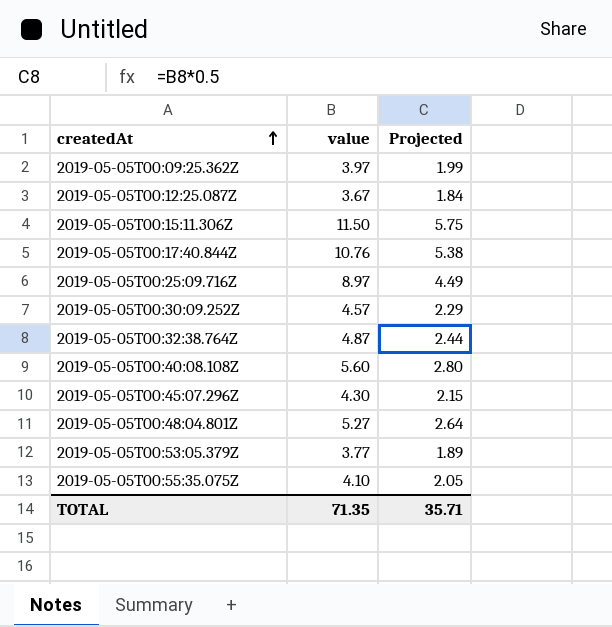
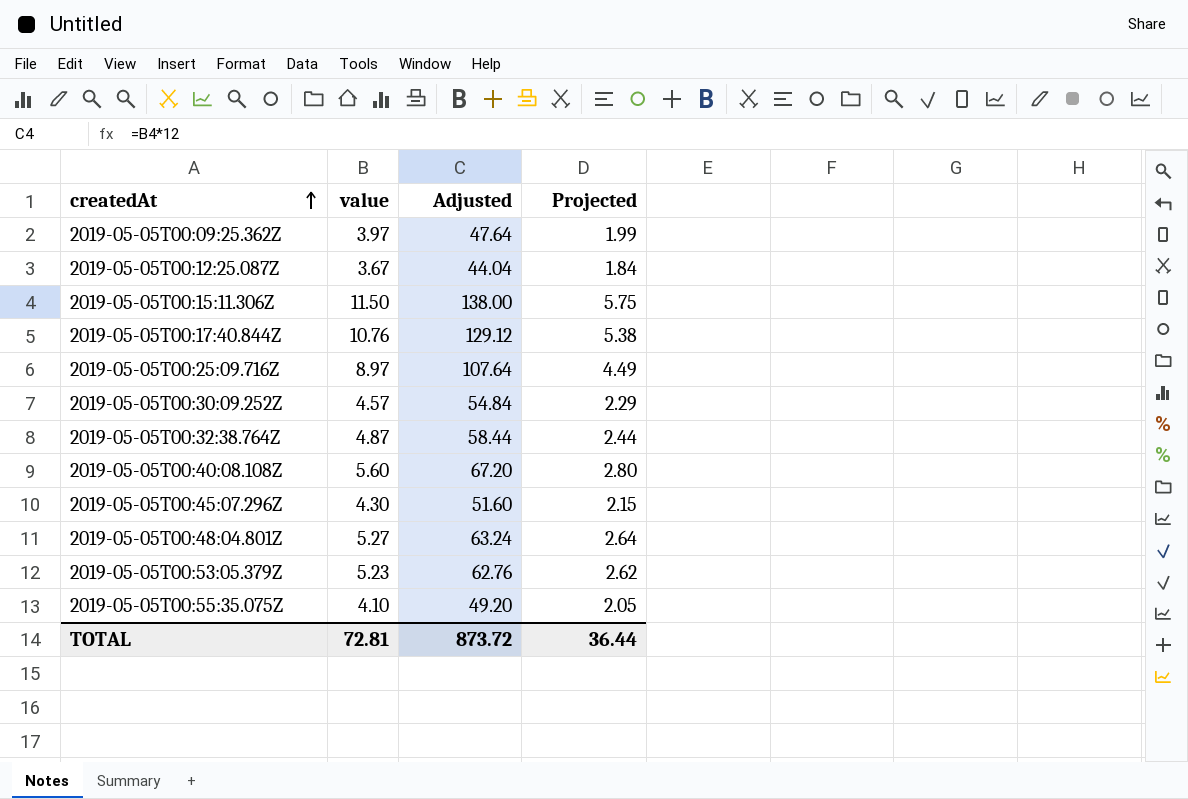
column Adjusted | formula: none -> [value] * 12
2019-05-05T00:53:05.379Z | value: 3.77 -> 5.23
2019-05-05T00:53:05.379Z | Projected: 1.89 -> 2.62
TOTAL | value: 71.35 -> 72.81
TOTAL | Projected: 35.71 -> 36.44

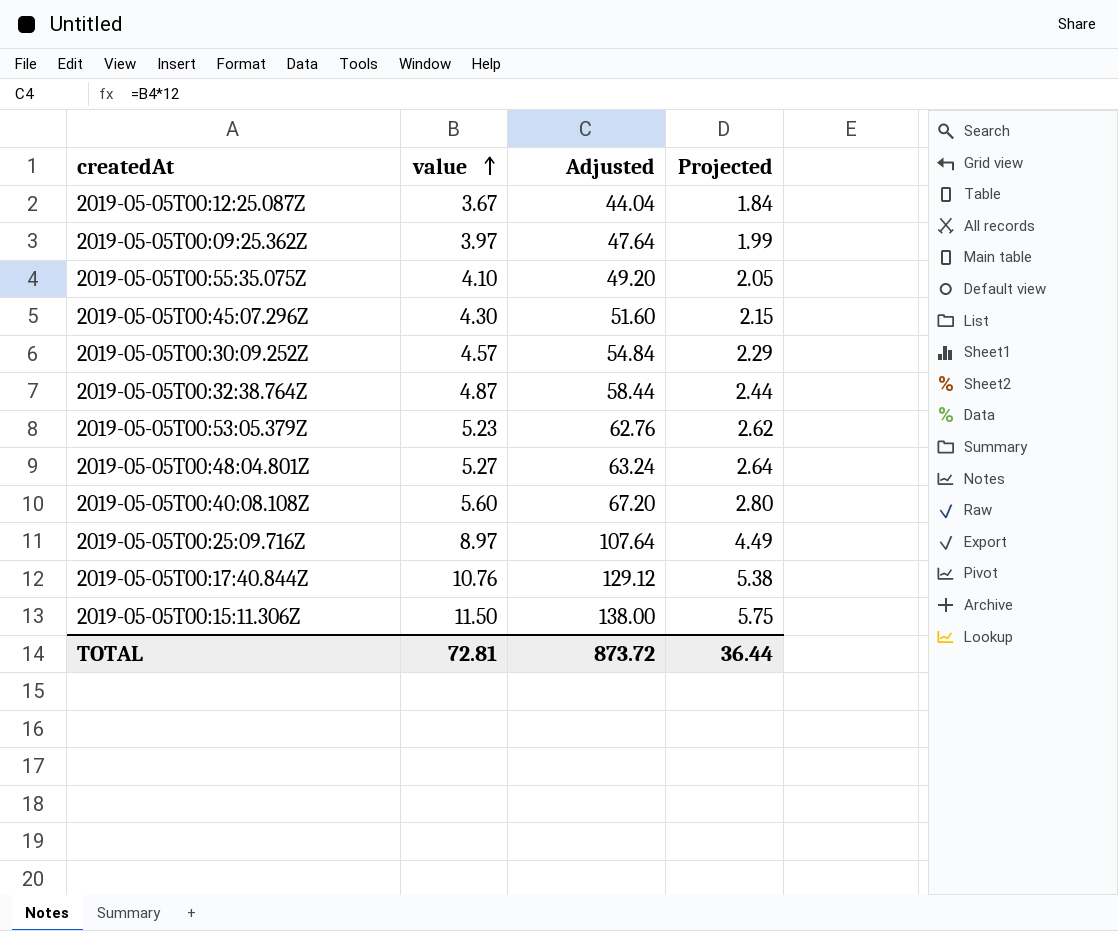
row order: createdAt ascending -> value ascending

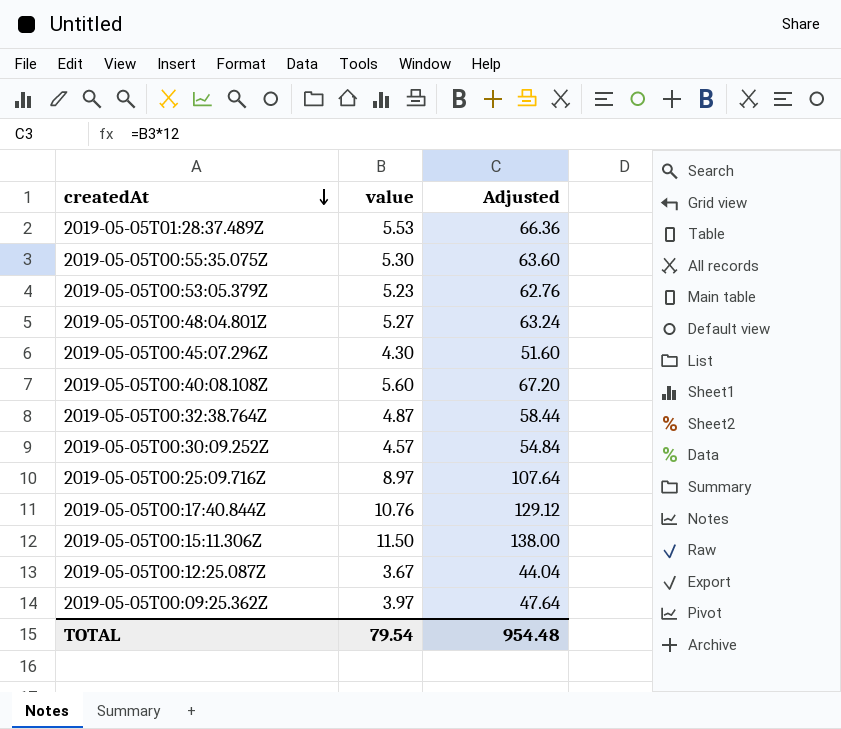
row order: value ascending -> createdAt descending
column Projected | formula: [value] * 0.5 -> none
row 2019-05-05T01:28:37.489Z: none -> 5.53 | 66.36
2019-05-05T00:55:35.075Z | value: 4.10 -> 5.30
2019-05-05T00:55:35.075Z | Adjusted: 49.20 -> 63.60
TOTAL | value: 72.81 -> 79.54
TOTAL | Adjusted: 873.72 -> 954.48

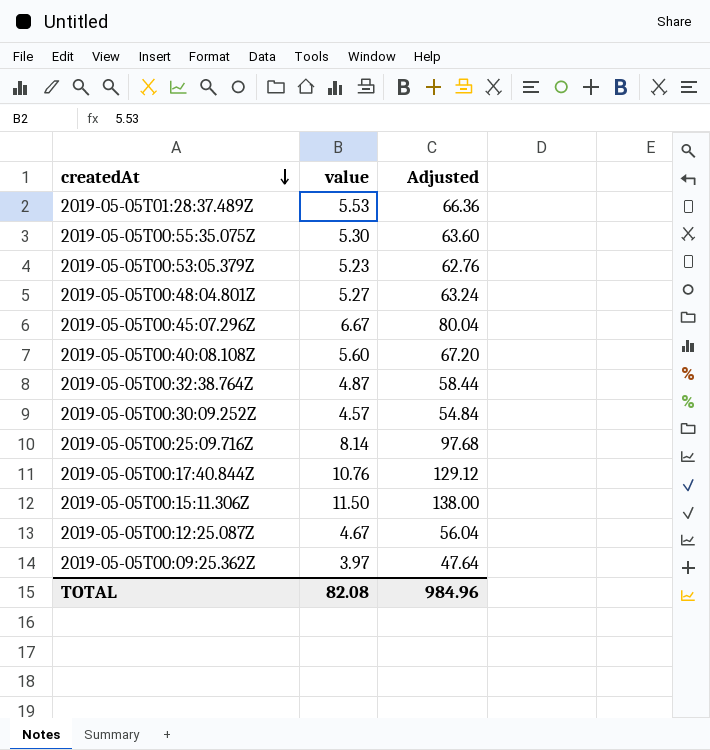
2019-05-05T00:45:07.296Z | value: 4.30 -> 6.67
2019-05-05T00:45:07.296Z | Adjusted: 51.60 -> 80.04
2019-05-05T00:25:09.716Z | value: 8.97 -> 8.14
2019-05-05T00:25:09.716Z | Adjusted: 107.64 -> 97.68
2019-05-05T00:12:25.087Z | value: 3.67 -> 4.67
2019-05-05T00:12:25.087Z | Adjusted: 44.04 -> 56.04
TOTAL | value: 79.54 -> 82.08
TOTAL | Adjusted: 954.48 -> 984.96

